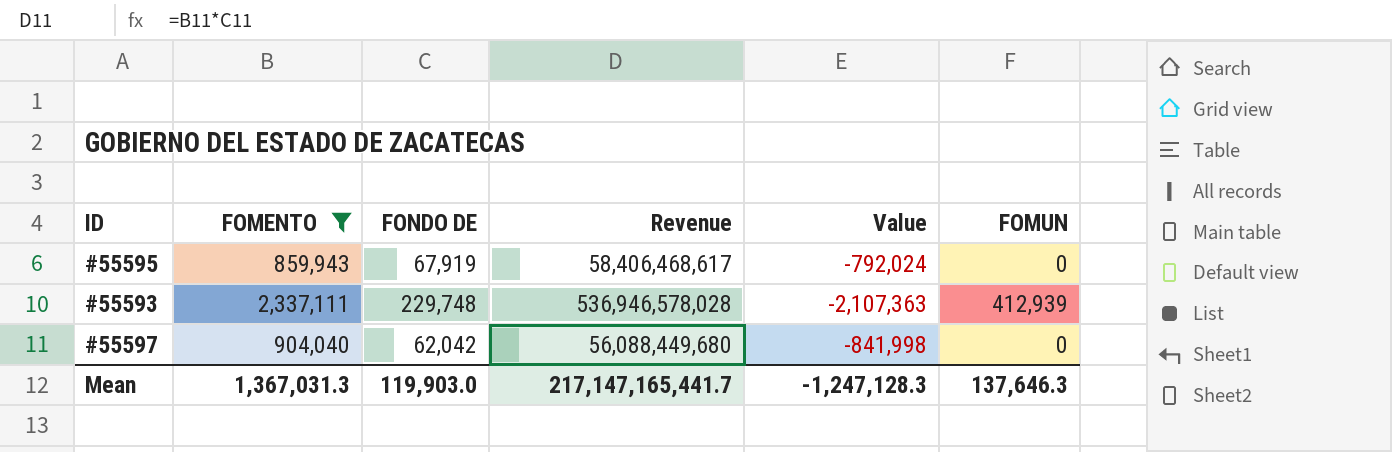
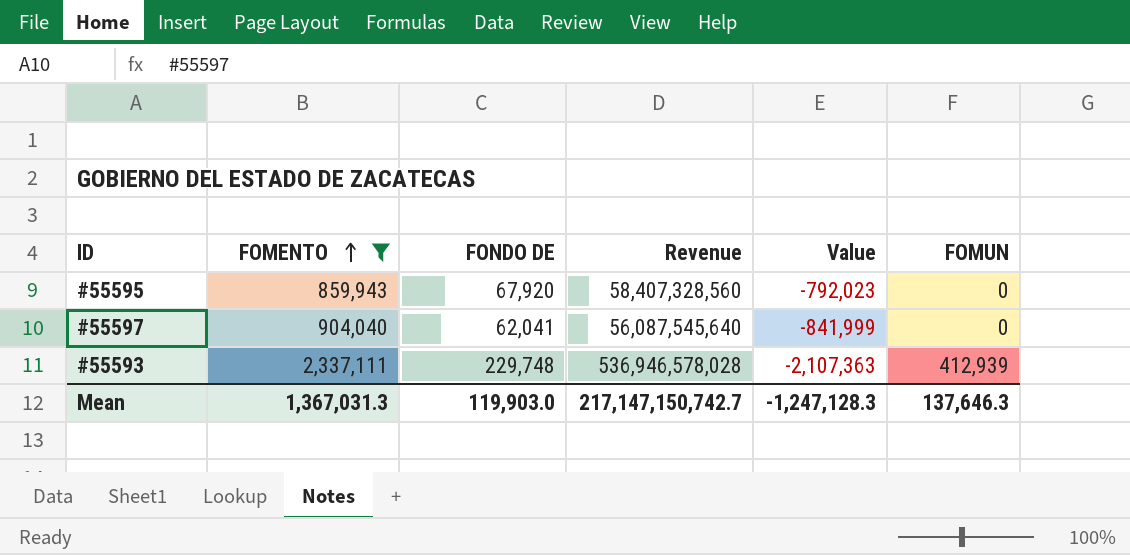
row order: none -> FOMENTO ascending
#55595 | FONDO DE: 67,919 -> 67,920
#55595 | Revenue: 58,406,468,617 -> 58,407,328,560
#55595 | Value: -792,024 -> -792,023
#55597 | FONDO DE: 62,042 -> 62,041
#55597 | Revenue: 56,088,449,680 -> 56,087,545,640
#55597 | Value: -841,998 -> -841,999
Mean | Revenue: 217,147,165,441.7 -> 217,147,150,742.7

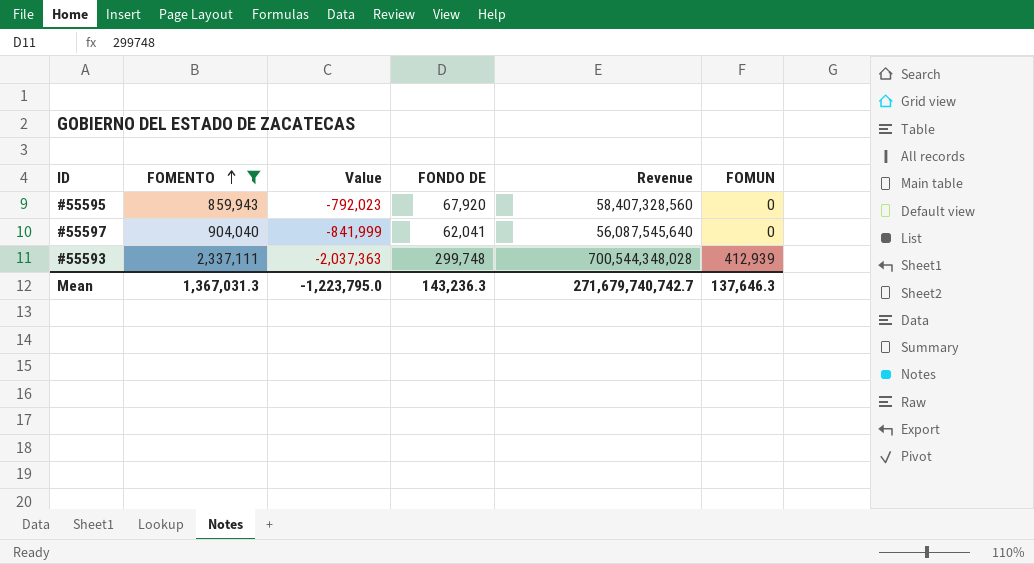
column Value | position: 5 -> 3
#55593 | Value: -2,107,363 -> -2,037,363
#55593 | FONDO DE: 229,748 -> 299,748
#55593 | Revenue: 536,946,578,028 -> 700,544,348,028
Mean | Value: -1,247,128.3 -> -1,223,795.0
Mean | FONDO DE: 119,903.0 -> 143,236.3
Mean | Revenue: 217,147,150,742.7 -> 271,679,740,742.7

